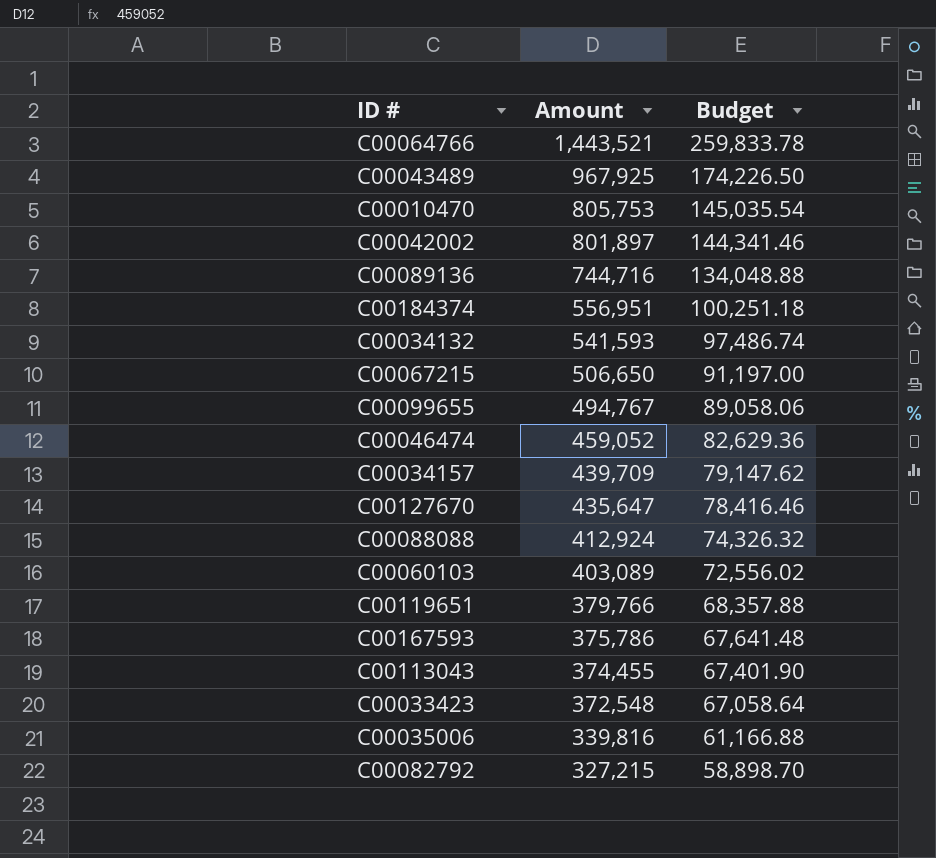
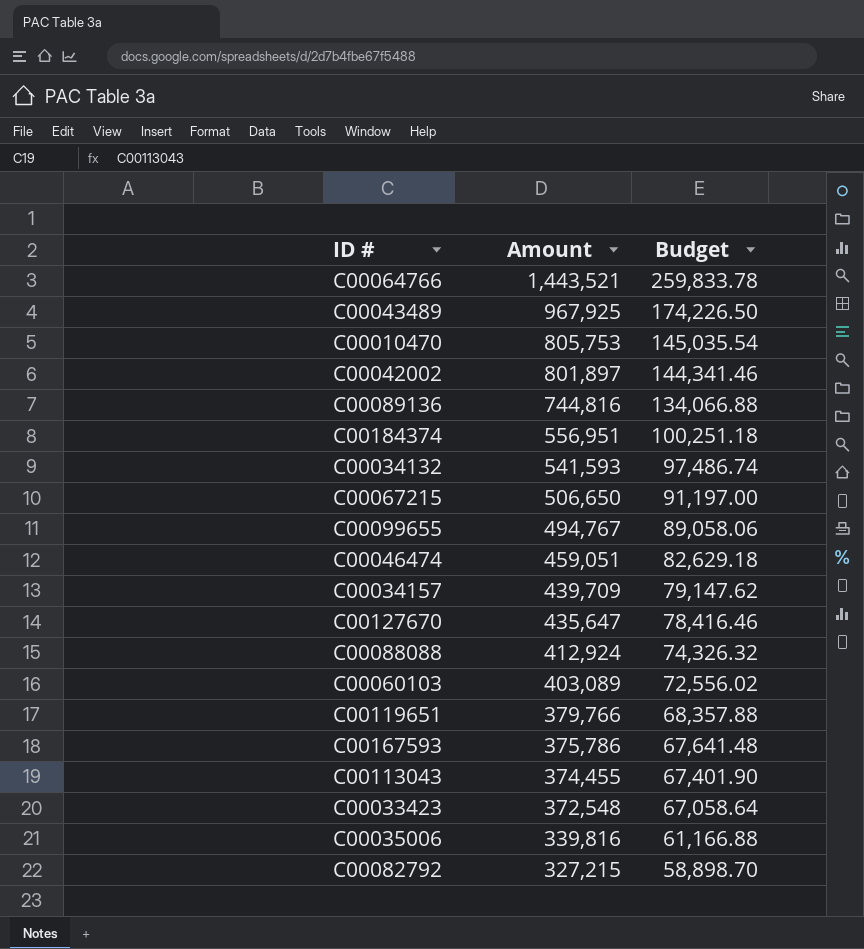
C00089136 | Amount: 744,716 -> 744,816
C00089136 | Budget: 134,048.88 -> 134,066.88
C00046474 | Amount: 459,052 -> 459,051
C00046474 | Budget: 82,629.36 -> 82,629.18

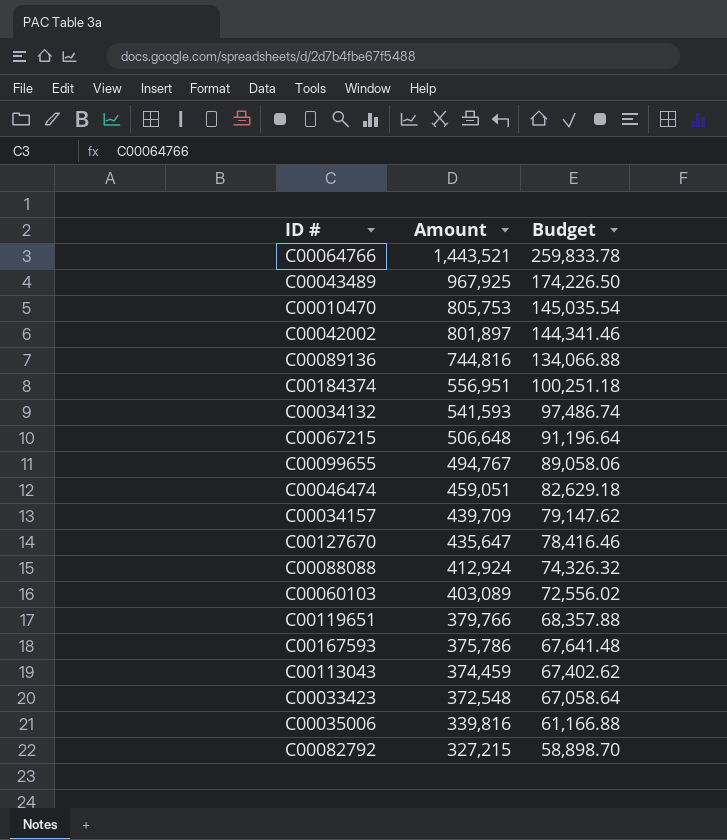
C00067215 | Amount: 506,650 -> 506,648
C00067215 | Budget: 91,197.00 -> 91,196.64
C00113043 | Amount: 374,455 -> 374,459
C00113043 | Budget: 67,401.90 -> 67,402.62

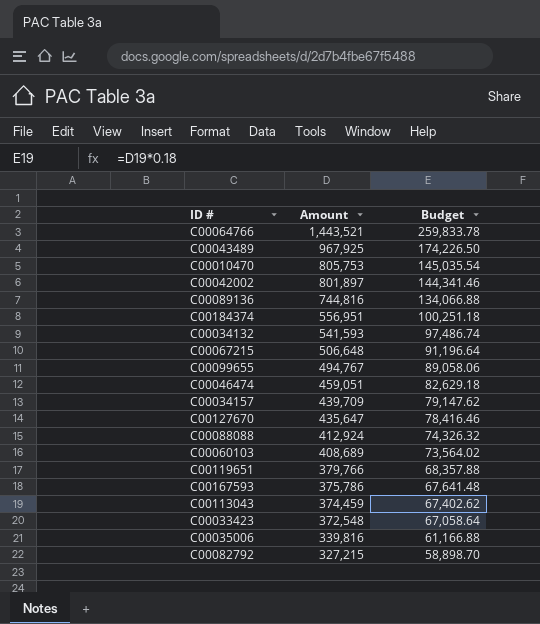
C00060103 | Amount: 403,089 -> 408,689
C00060103 | Budget: 72,556.02 -> 73,564.02

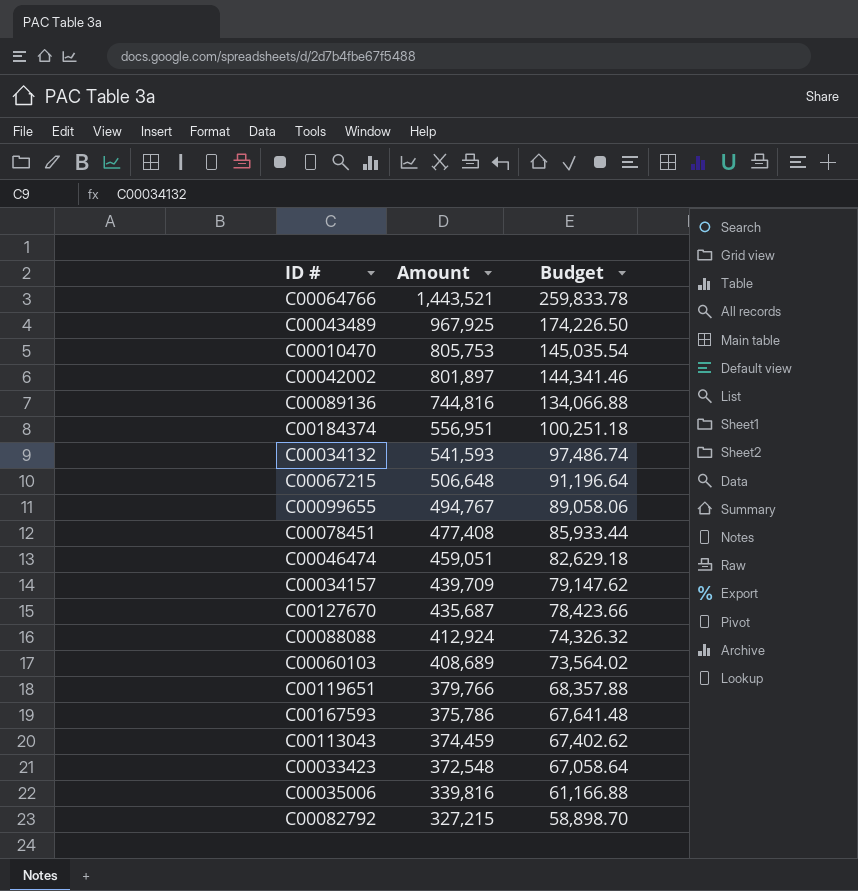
row C00078451: none -> 477,408 | 85,933.44
C00127670 | Amount: 435,647 -> 435,687
C00127670 | Budget: 78,416.46 -> 78,423.66

